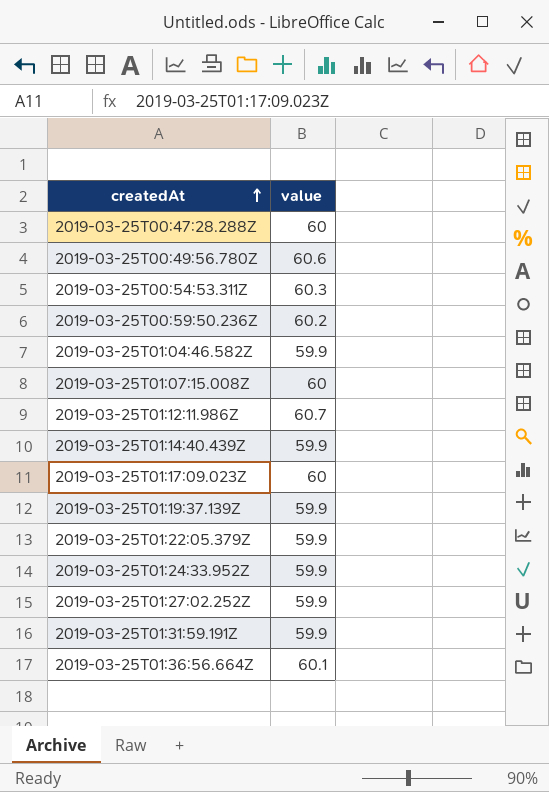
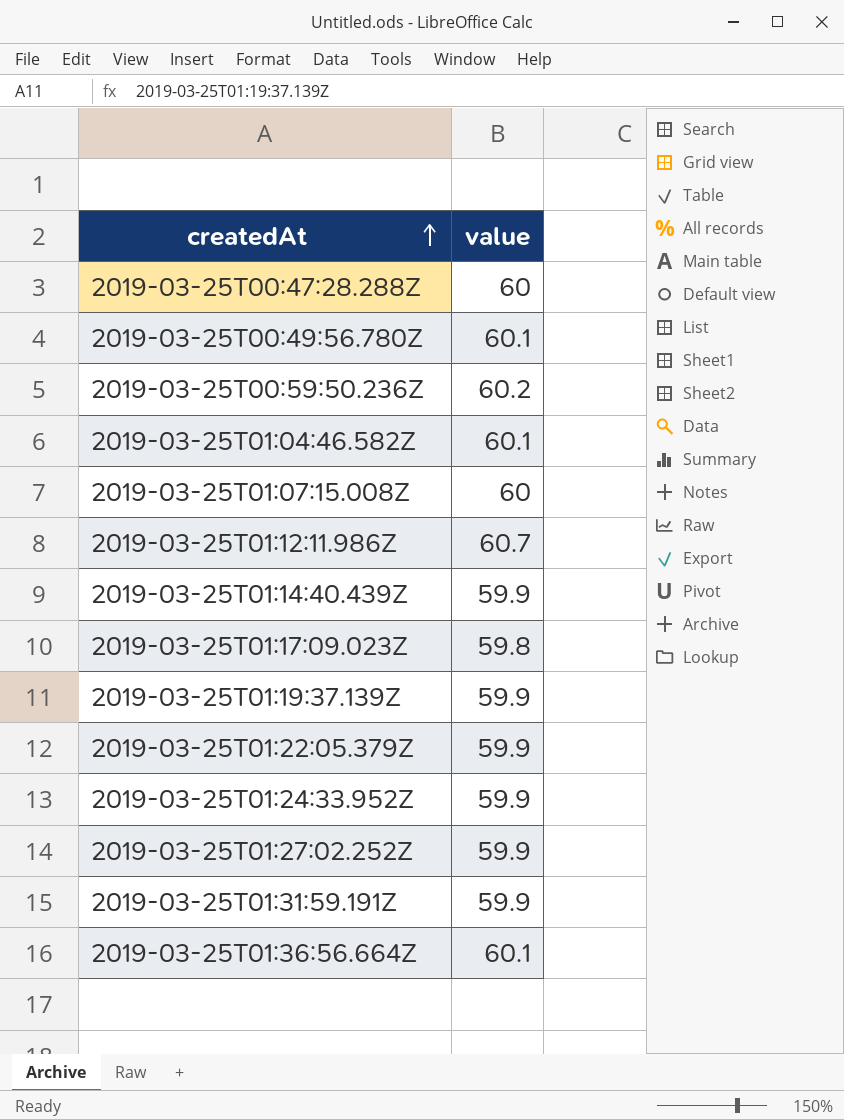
row 2019-03-25T00:54:53.311Z: 60.3 -> none
2019-03-25T00:49:56.780Z | value: 60.6 -> 60.1
2019-03-25T01:04:46.582Z | value: 59.9 -> 60.1
2019-03-25T01:17:09.023Z | value: 60 -> 59.8

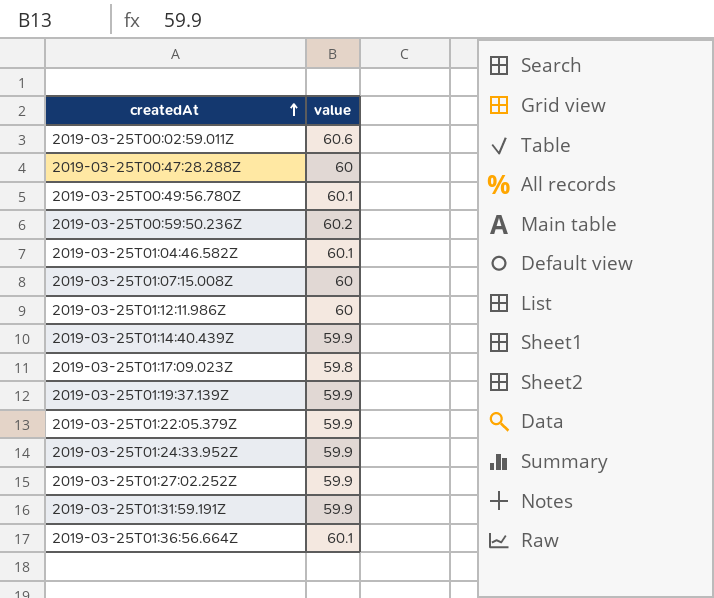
row 2019-03-25T00:02:59.011Z: none -> 60.6
2019-03-25T01:12:11.986Z | value: 60.7 -> 60

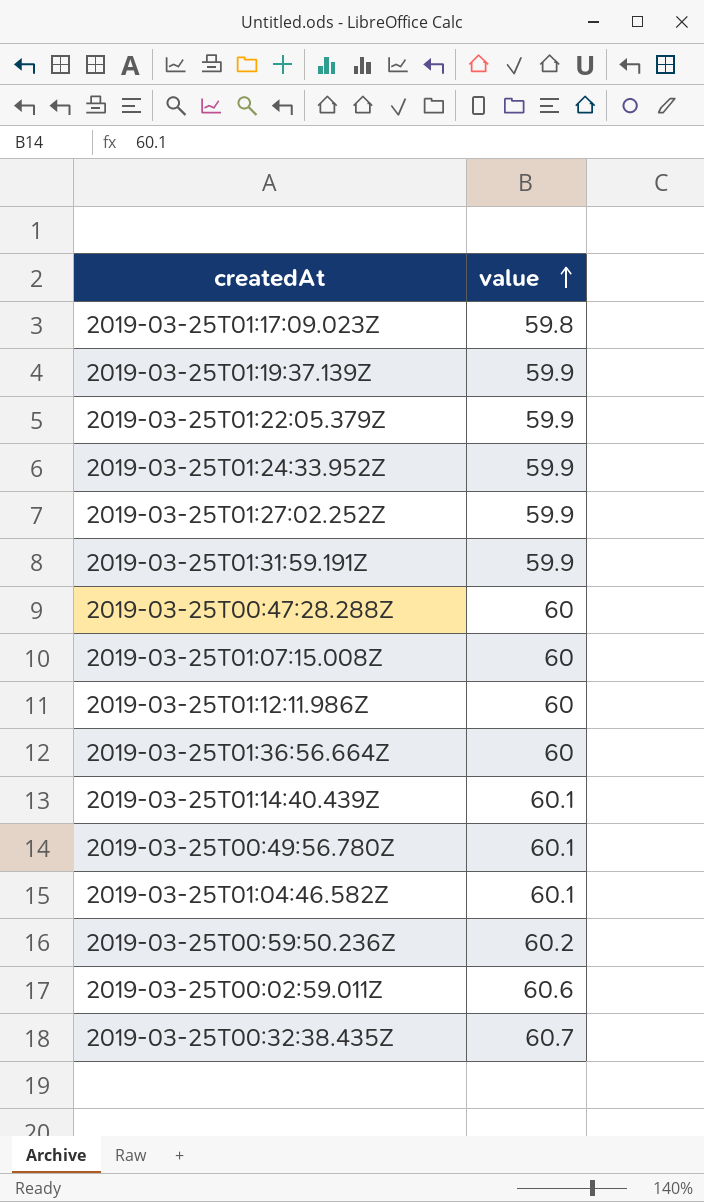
row order: createdAt ascending -> value ascending
2019-03-25T01:36:56.664Z | value: 60.1 -> 60
2019-03-25T01:14:40.439Z | value: 59.9 -> 60.1
row 2019-03-25T00:32:38.435Z: none -> 60.7

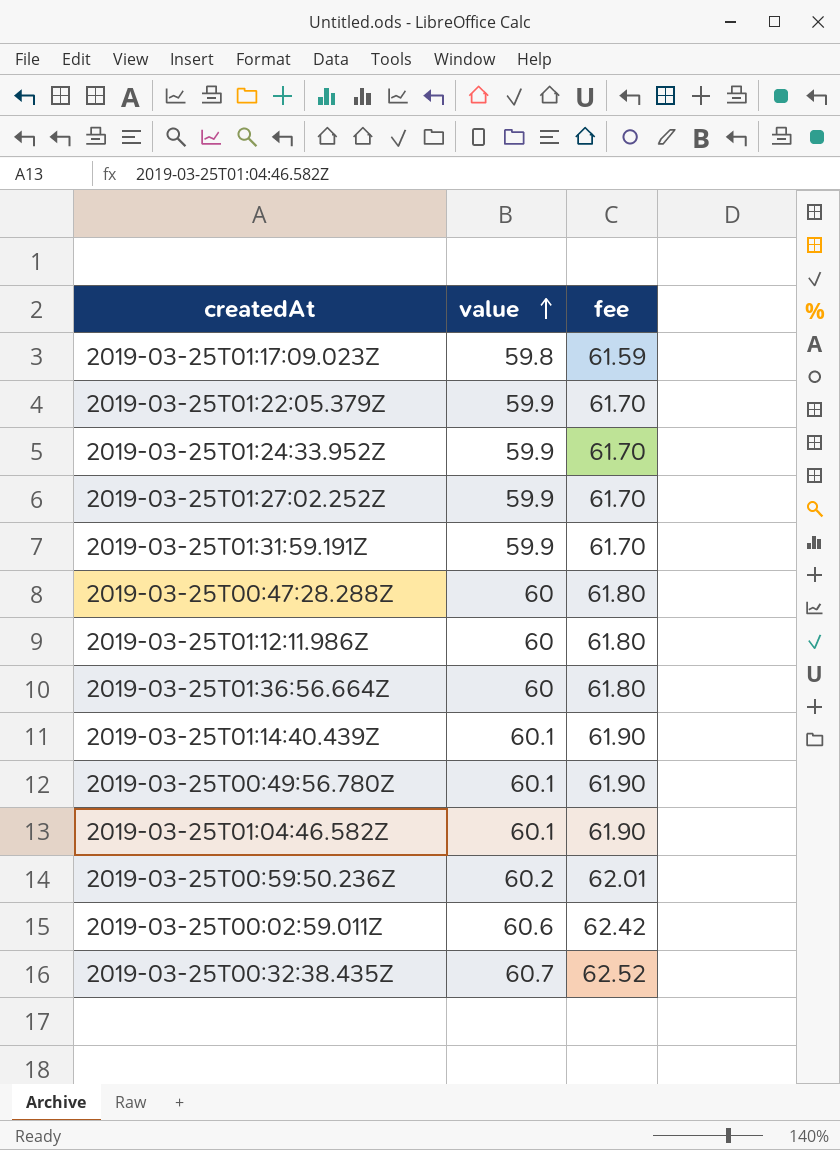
column fee | formula: none -> [value] * 1.03
row 2019-03-25T01:19:37.139Z: 59.9 -> none
row 2019-03-25T01:07:15.008Z: 60 -> none

